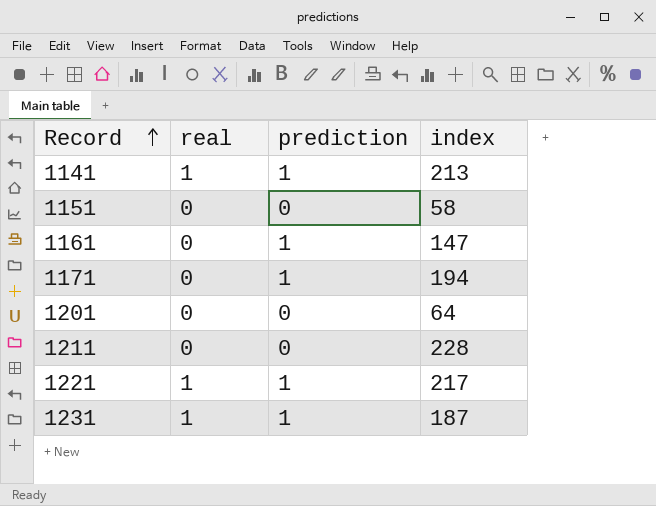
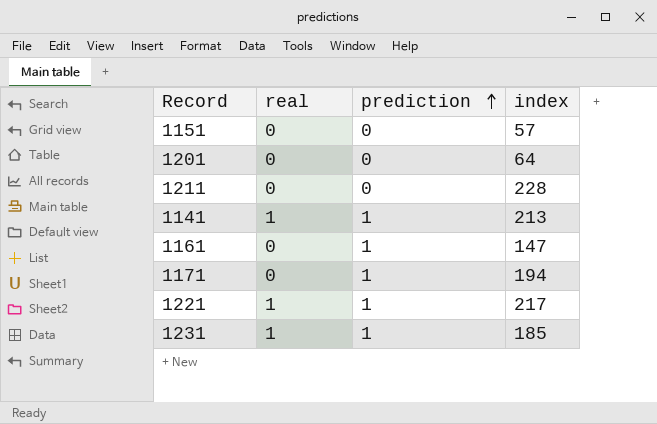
row order: Record ascending -> prediction ascending
1151 | index: 58 -> 57
1231 | index: 187 -> 185

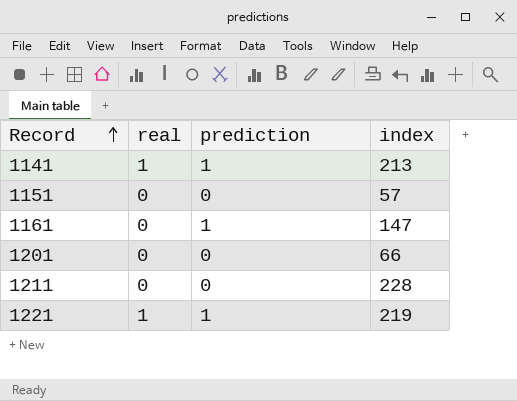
row order: prediction ascending -> Record ascending
row 1171: 0 | 1 | 194 -> none
row 1231: 1 | 1 | 185 -> none
1201 | index: 64 -> 66
1221 | index: 217 -> 219

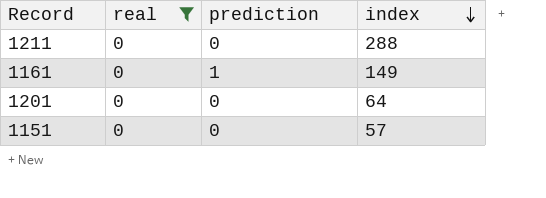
filter: none -> real = 0
row order: Record ascending -> index descending
1211 | index: 228 -> 288
1161 | index: 147 -> 149
1201 | index: 66 -> 64

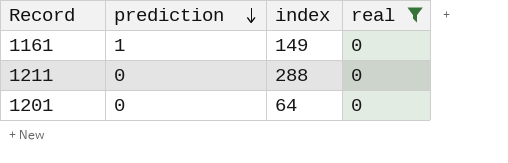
row order: index descending -> prediction descending
column real | position: 2 -> 4
row 1151: 0 | 0 | 57 -> none

